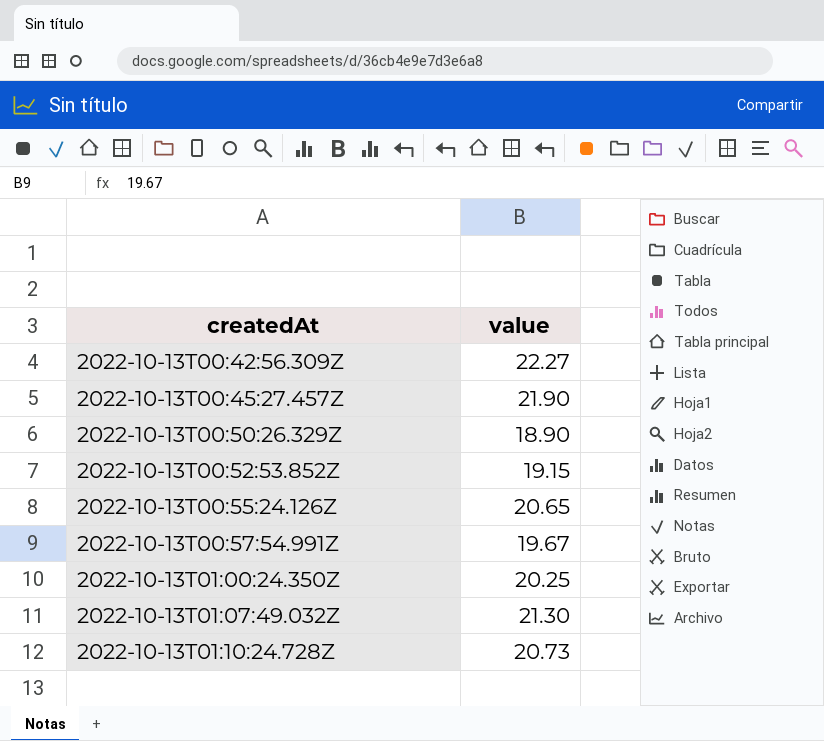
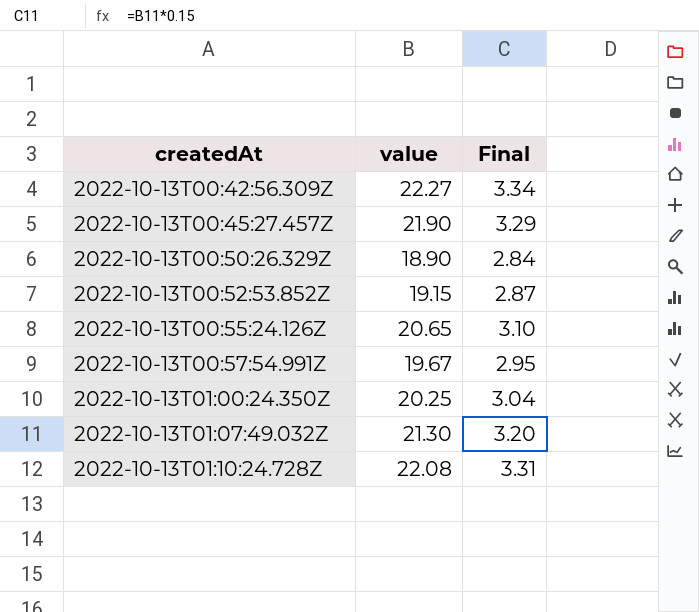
column Final | formula: none -> [value] * 0.15
2022-10-13T01:10:24.728Z | value: 20.73 -> 22.08

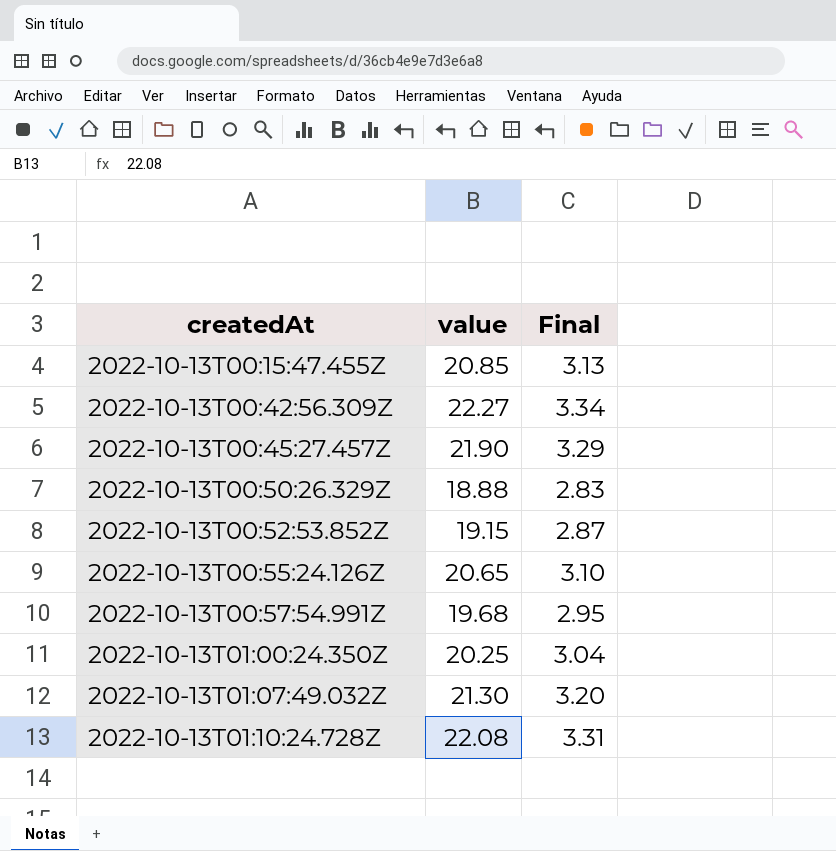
row 2022-10-13T00:15:47.455Z: none -> 20.85 | 3.13
2022-10-13T00:50:26.329Z | value: 18.90 -> 18.88
2022-10-13T00:50:26.329Z | Final: 2.84 -> 2.83
2022-10-13T00:57:54.991Z | value: 19.67 -> 19.68

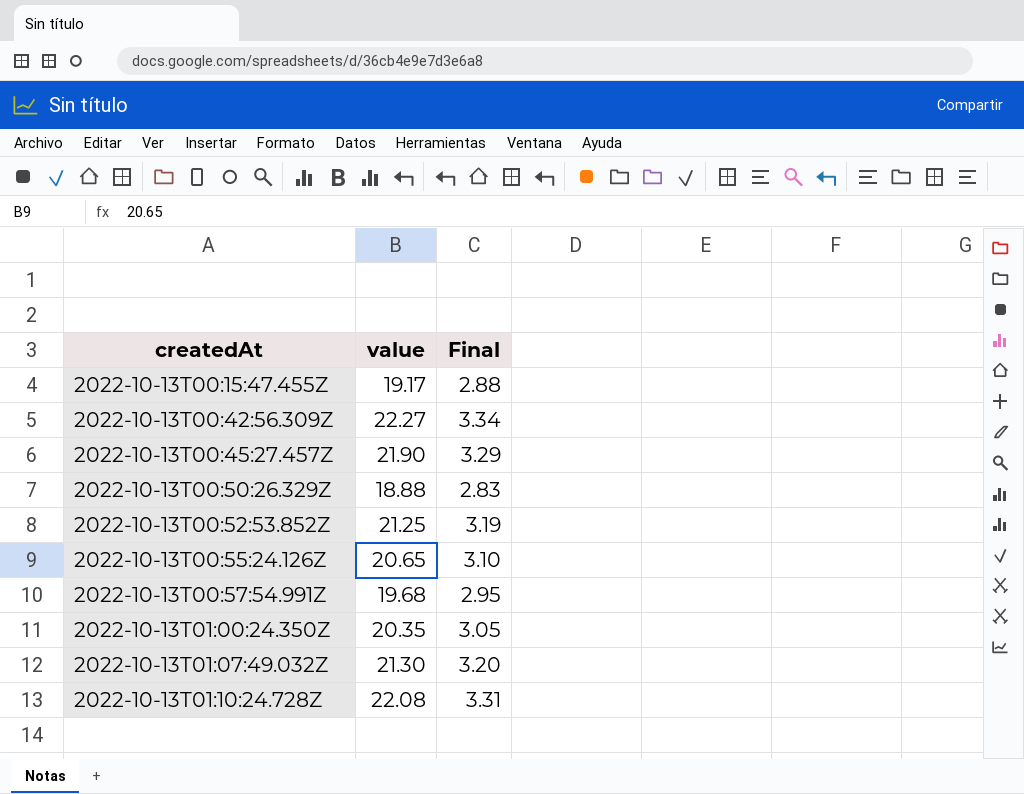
2022-10-13T00:15:47.455Z | value: 20.85 -> 19.17
2022-10-13T00:15:47.455Z | Final: 3.13 -> 2.88
2022-10-13T00:52:53.852Z | value: 19.15 -> 21.25
2022-10-13T00:52:53.852Z | Final: 2.87 -> 3.19
2022-10-13T01:00:24.350Z | value: 20.25 -> 20.35
2022-10-13T01:00:24.350Z | Final: 3.04 -> 3.05

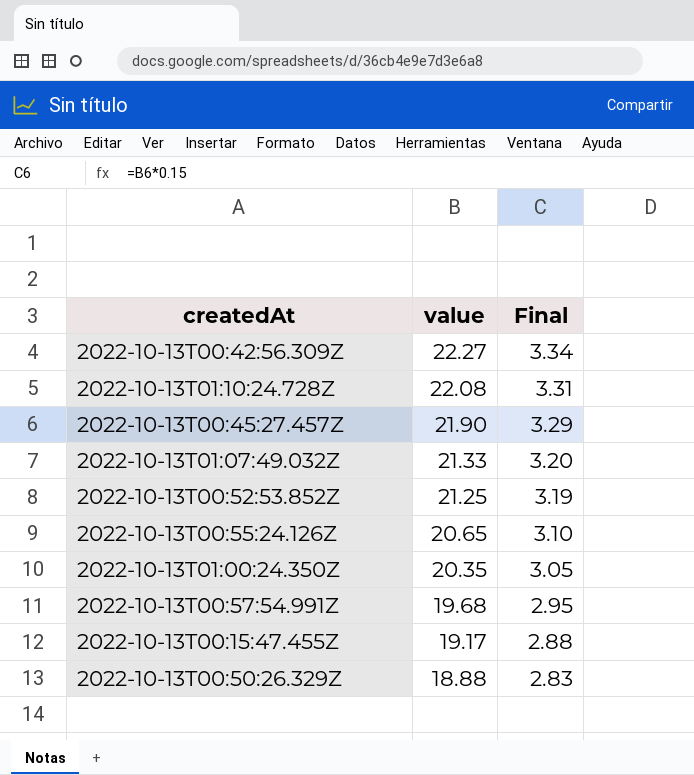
row order: createdAt ascending -> value descending
2022-10-13T01:07:49.032Z | value: 21.30 -> 21.33

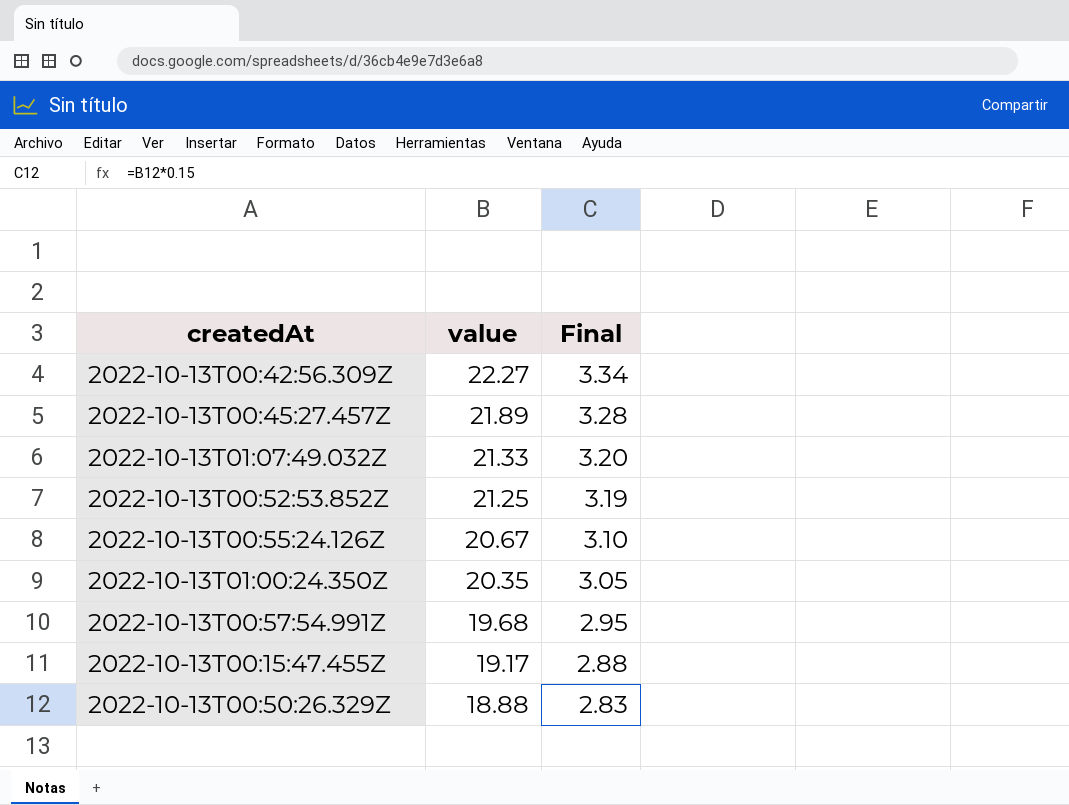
row 2022-10-13T01:10:24.728Z: 22.08 | 3.31 -> none
2022-10-13T00:45:27.457Z | value: 21.90 -> 21.89
2022-10-13T00:45:27.457Z | Final: 3.29 -> 3.28
2022-10-13T00:55:24.126Z | value: 20.65 -> 20.67

